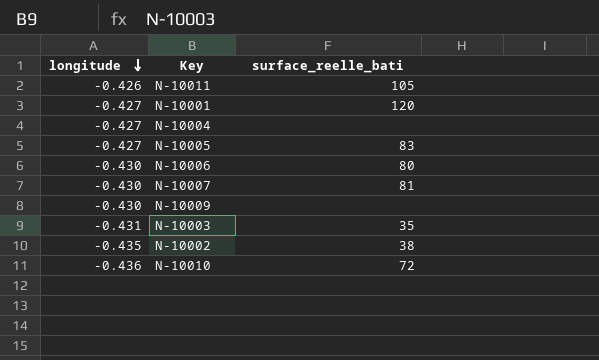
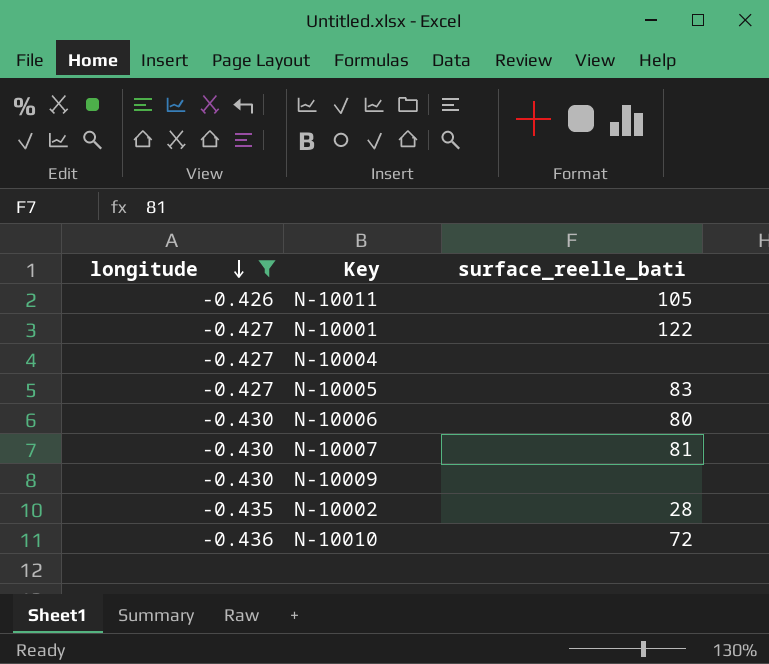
filter: none -> longitude != -0.431
N-10001 | surface_reelle_bati: 120 -> 122
N-10002 | surface_reelle_bati: 38 -> 28

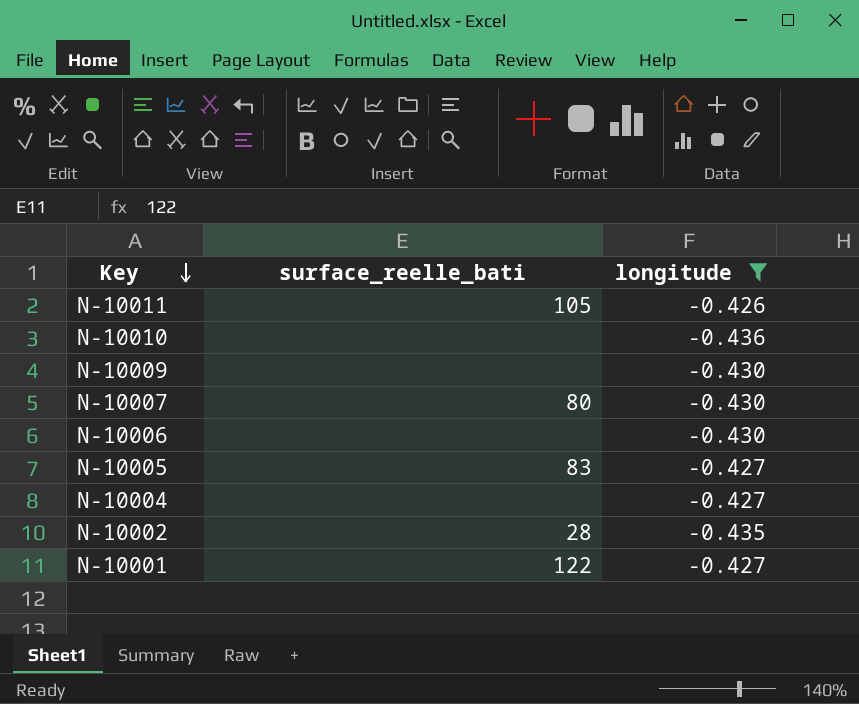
row order: longitude descending -> Key descending
column longitude | position: 1 -> 3
N-10010 | surface_reelle_bati: 72 -> none
N-10007 | surface_reelle_bati: 81 -> 80
N-10006 | surface_reelle_bati: 80 -> none

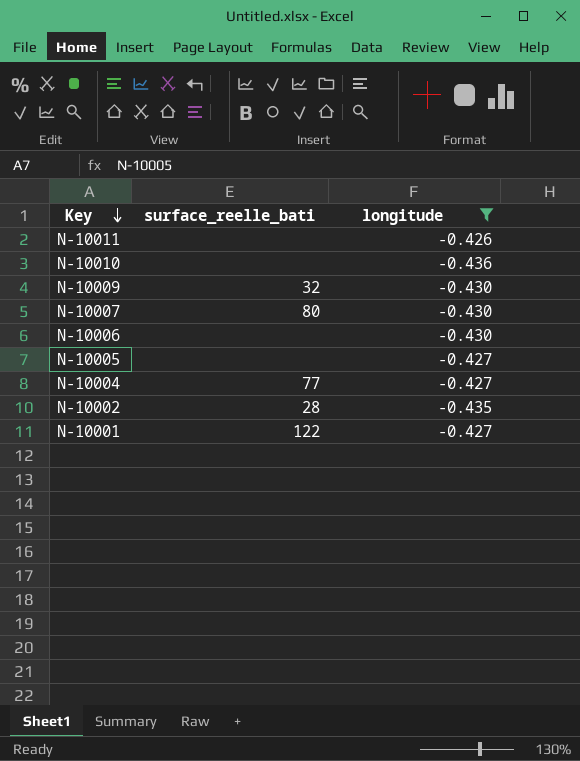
N-10011 | surface_reelle_bati: 105 -> none
N-10009 | surface_reelle_bati: none -> 32
N-10005 | surface_reelle_bati: 83 -> none
N-10004 | surface_reelle_bati: none -> 77

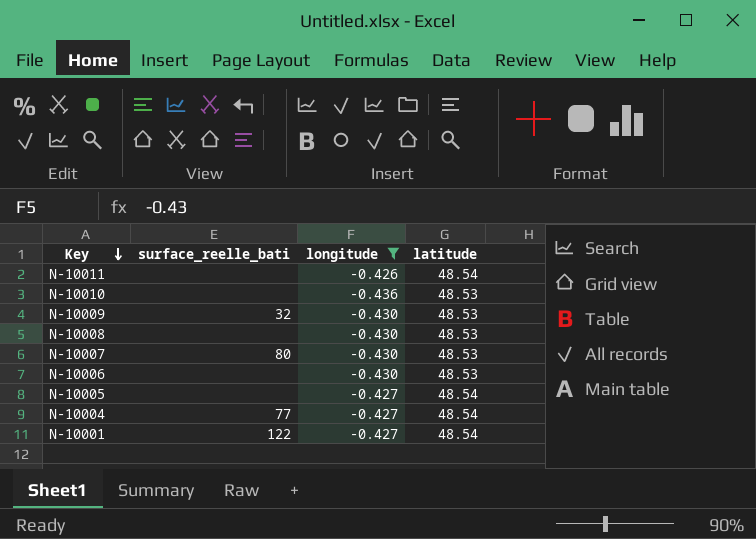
column latitude | position: none -> 4
row N-10002: 28 | -0.435 -> none
row N-10008: none -> none | -0.430 | 48.53

